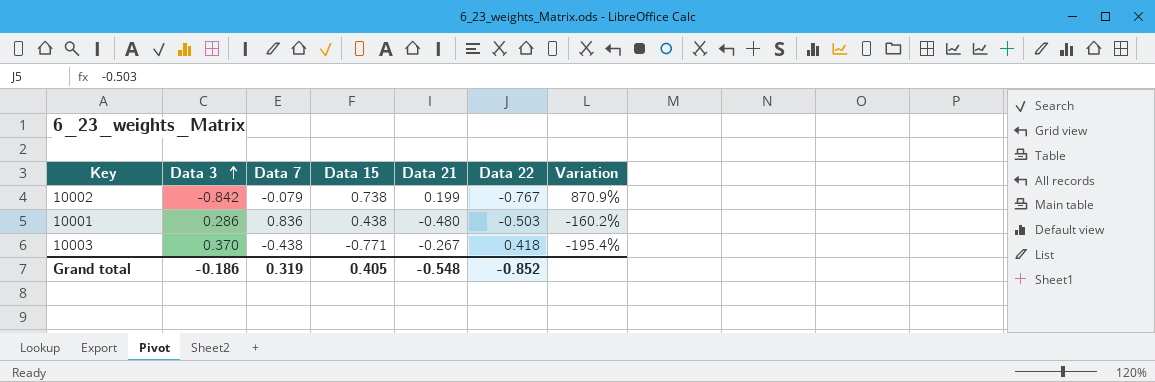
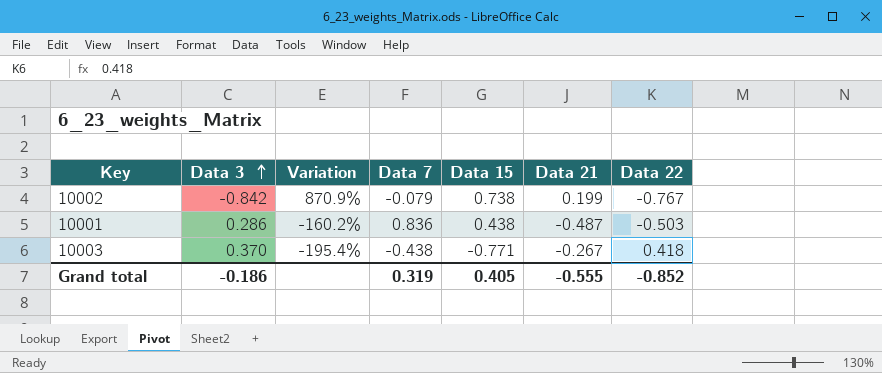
column Variation | position: 7 -> 3
10001 | Data 21: -0.480 -> -0.487
Grand total | Data 21: -0.548 -> -0.555

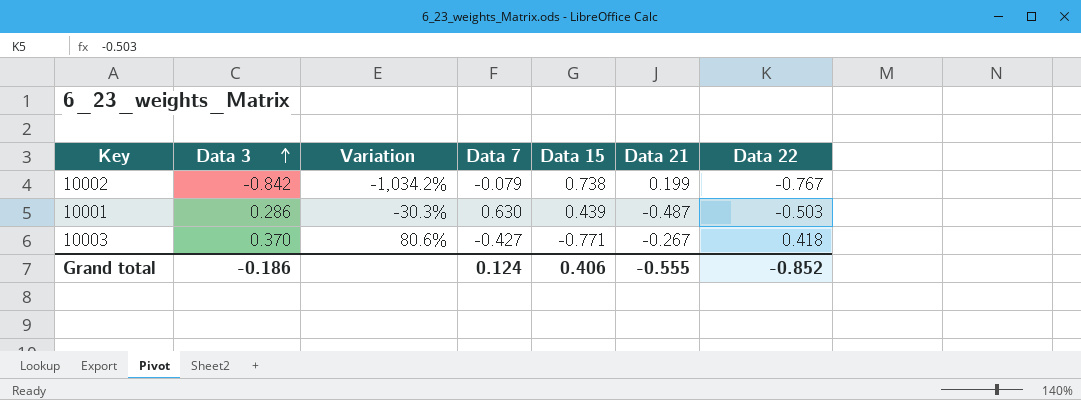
column Variation | formula: ([Data 22] - [Data 7]) / [Data 7] -> ([Data 15] - [Data 7]) / [Data 7]
10001 | Data 7: 0.836 -> 0.630
10001 | Data 15: 0.438 -> 0.439
10003 | Data 7: -0.438 -> -0.427
Grand total | Data 7: 0.319 -> 0.124
Grand total | Data 15: 0.405 -> 0.406

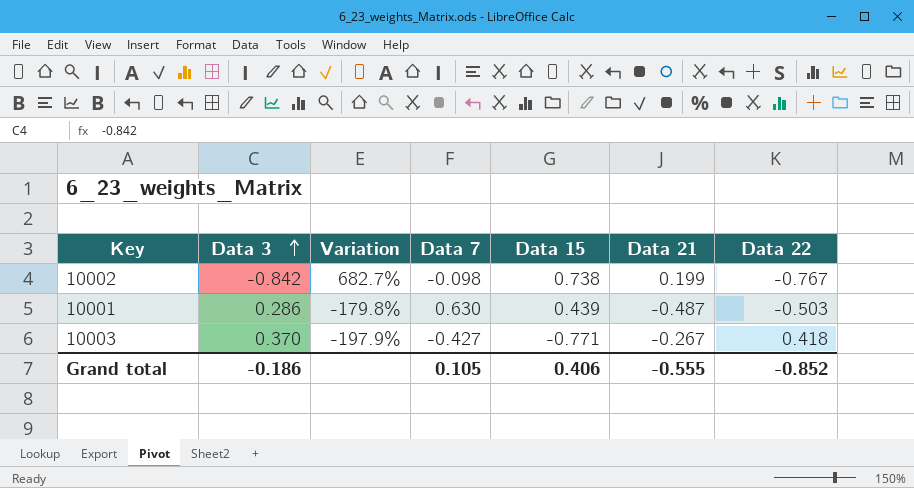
column Variation | formula: ([Data 15] - [Data 7]) / [Data 7] -> ([Data 22] - [Data 7]) / [Data 7]
10002 | Data 7: -0.079 -> -0.098
Grand total | Data 7: 0.124 -> 0.105

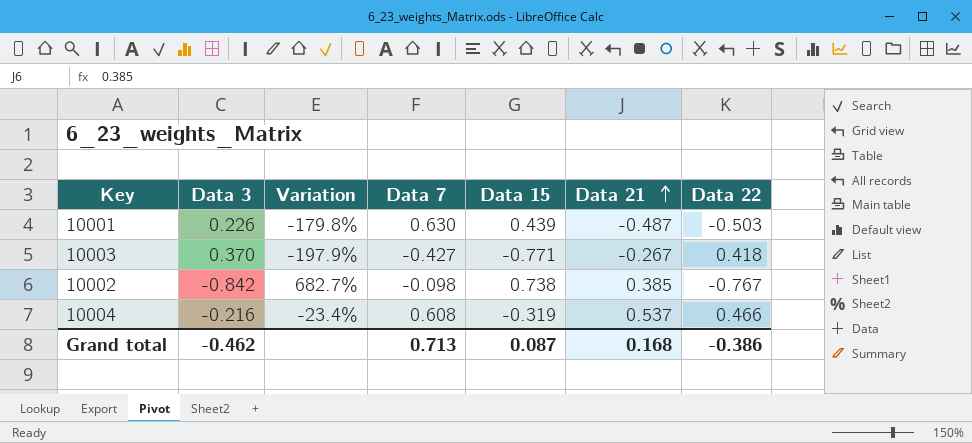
row order: Data 3 ascending -> Data 21 ascending
10001 | Data 3: 0.286 -> 0.226
10002 | Data 21: 0.199 -> 0.385
row 10004: none -> -0.216 | -23.4% | 0.608 | -0.319 | 0.537 | 0.466
Grand total | Data 3: -0.186 -> -0.462
Grand total | Data 7: 0.105 -> 0.713
Grand total | Data 15: 0.406 -> 0.087
Grand total | Data 21: -0.555 -> 0.168
Grand total | Data 22: -0.852 -> -0.386

